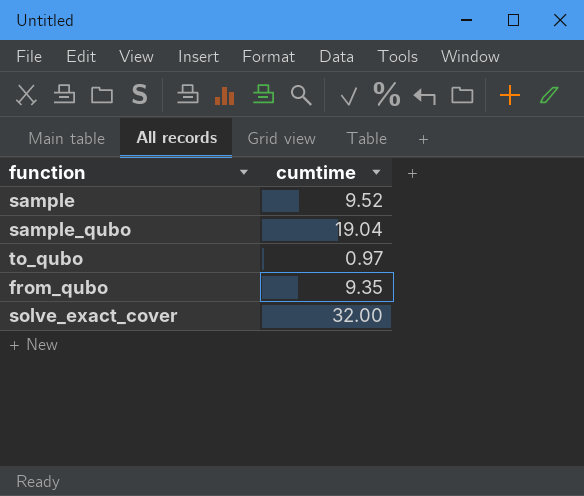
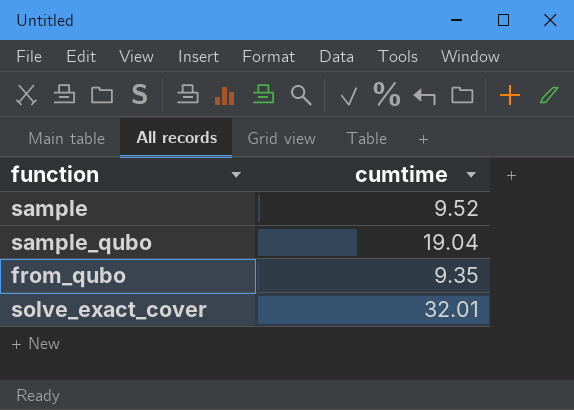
row to_qubo: 0.97 -> none
solve_exact_cover | cumtime: 32.00 -> 32.01

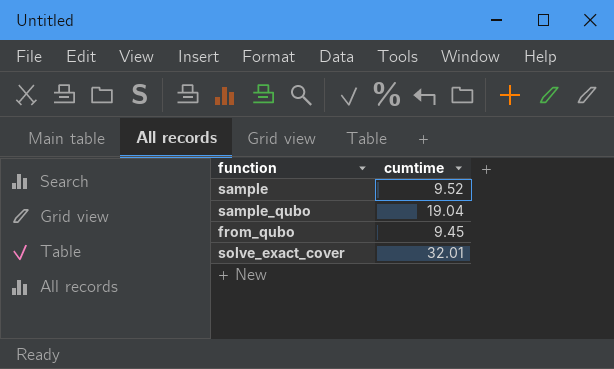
from_qubo | cumtime: 9.35 -> 9.45

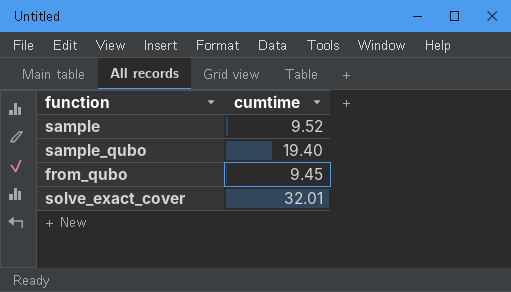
sample_qubo | cumtime: 19.04 -> 19.40

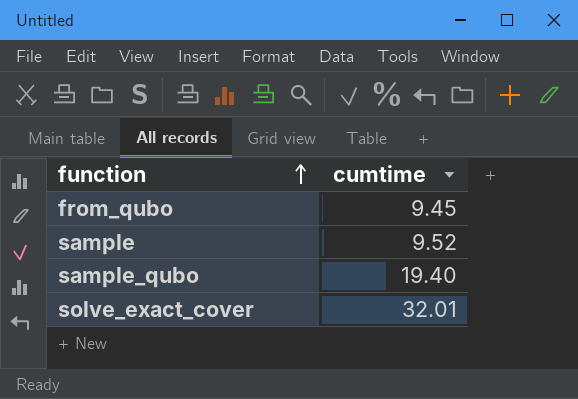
row order: none -> function ascending

